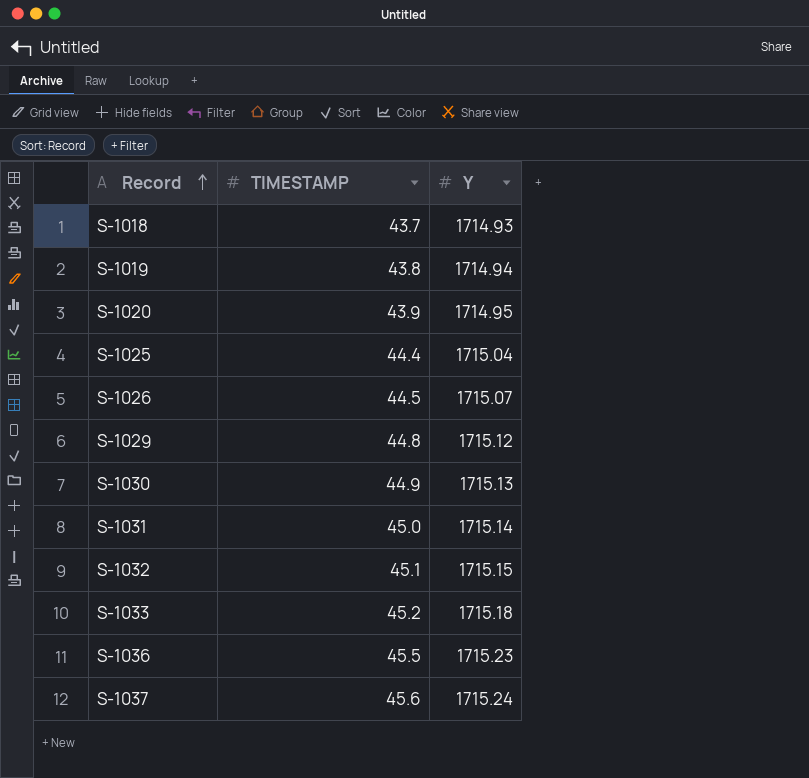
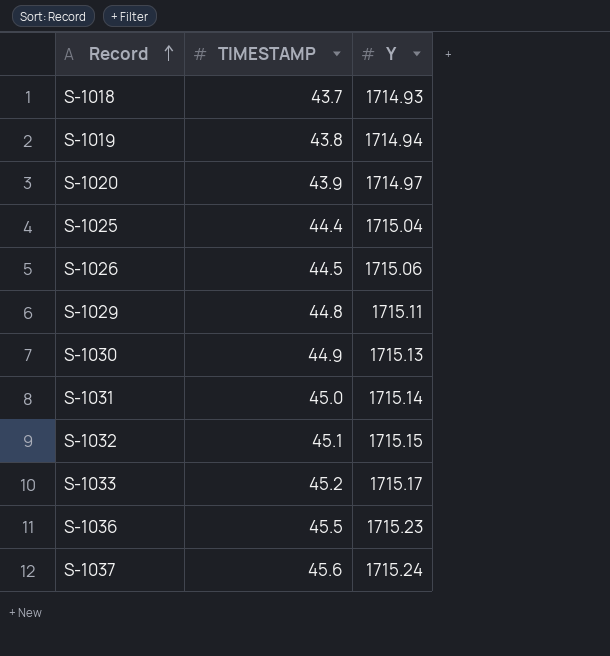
S-1020 | Y: 1714.95 -> 1714.97
S-1026 | Y: 1715.07 -> 1715.06
S-1029 | Y: 1715.12 -> 1715.11
S-1033 | Y: 1715.18 -> 1715.17

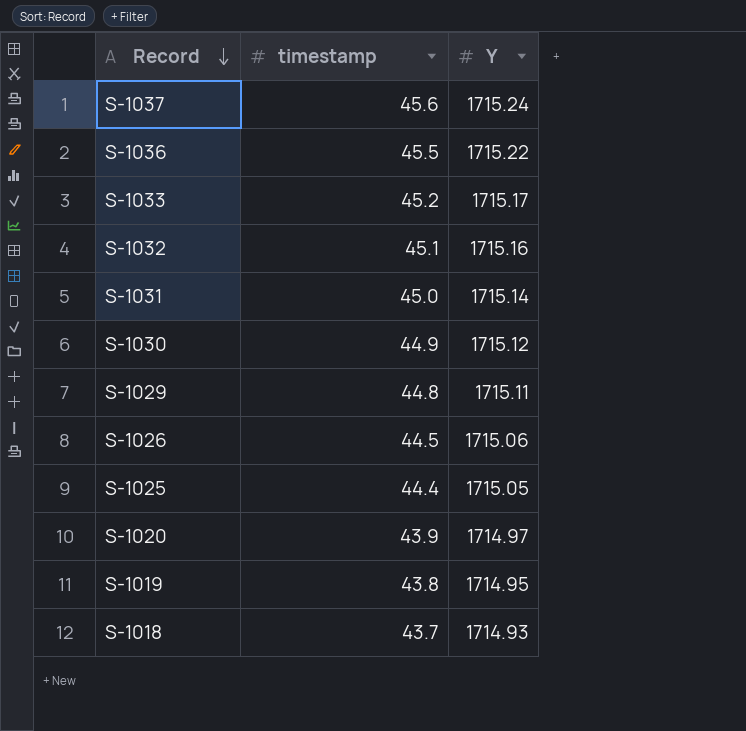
row order: Record ascending -> Record descending
column name: TIMESTAMP -> timestamp
S-1036 | Y: 1715.23 -> 1715.22
S-1032 | Y: 1715.15 -> 1715.16
S-1030 | Y: 1715.13 -> 1715.12
S-1025 | Y: 1715.04 -> 1715.05
S-1019 | Y: 1714.94 -> 1714.95

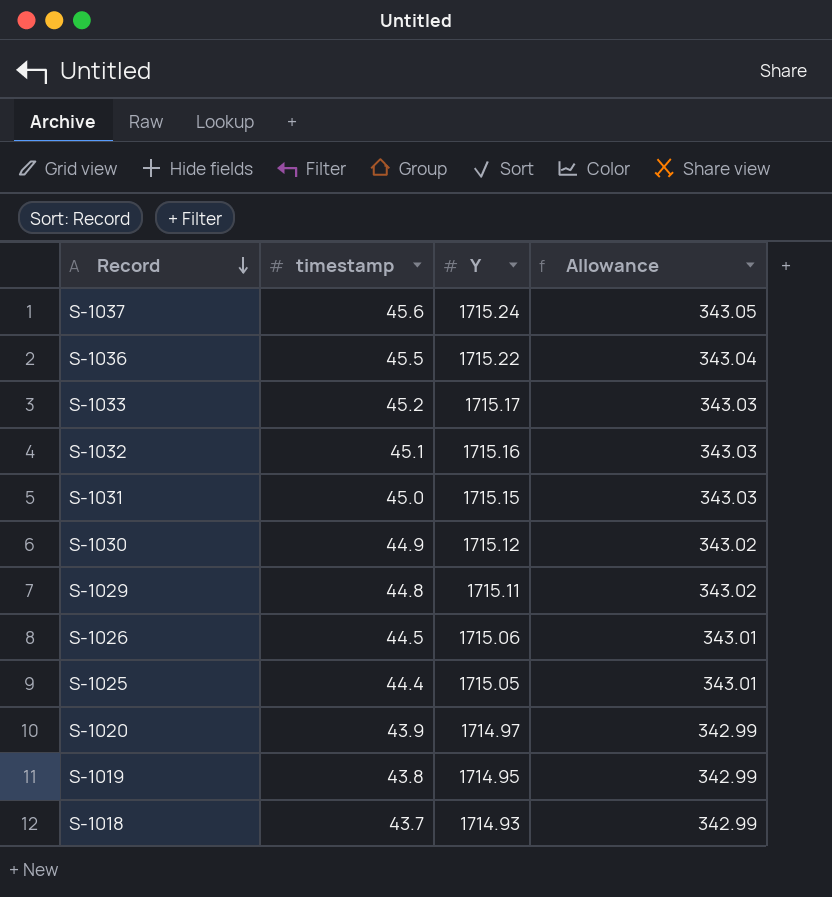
column Allowance | formula: none -> [Y] * 0.2
S-1031 | Y: 1715.14 -> 1715.15

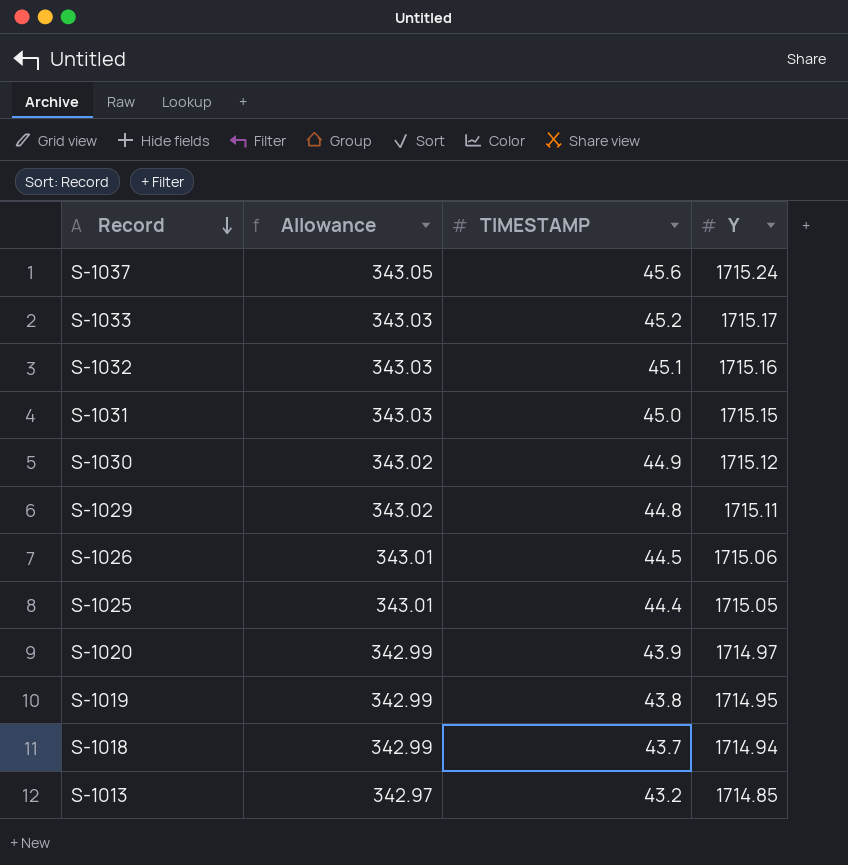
column Allowance | position: 4 -> 2
column name: timestamp -> TIMESTAMP
row S-1036: 45.5 | 1715.22 | 343.04 -> none
S-1018 | Y: 1714.93 -> 1714.94
row S-1013: none -> 342.97 | 43.2 | 1714.85

